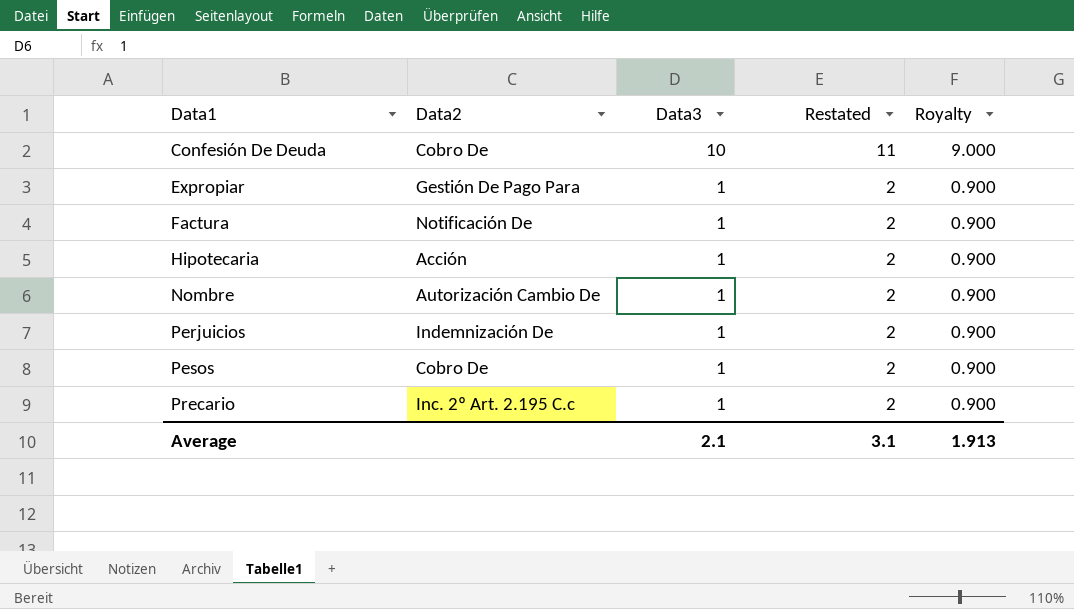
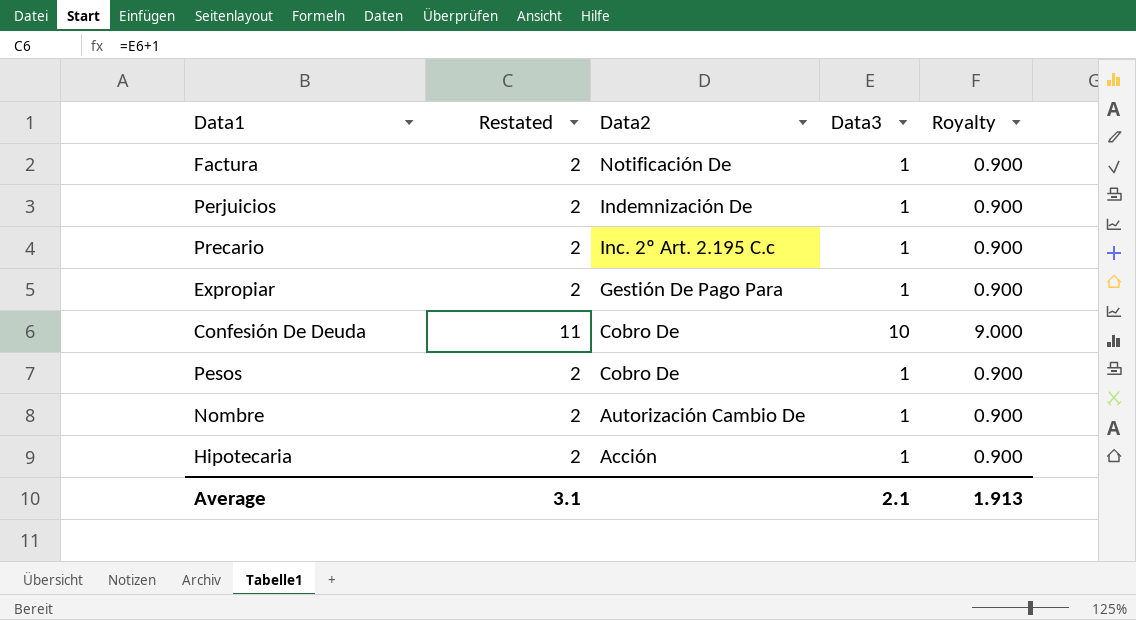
row order: Data1 ascending -> Data2 descending
column Restated | position: 4 -> 2

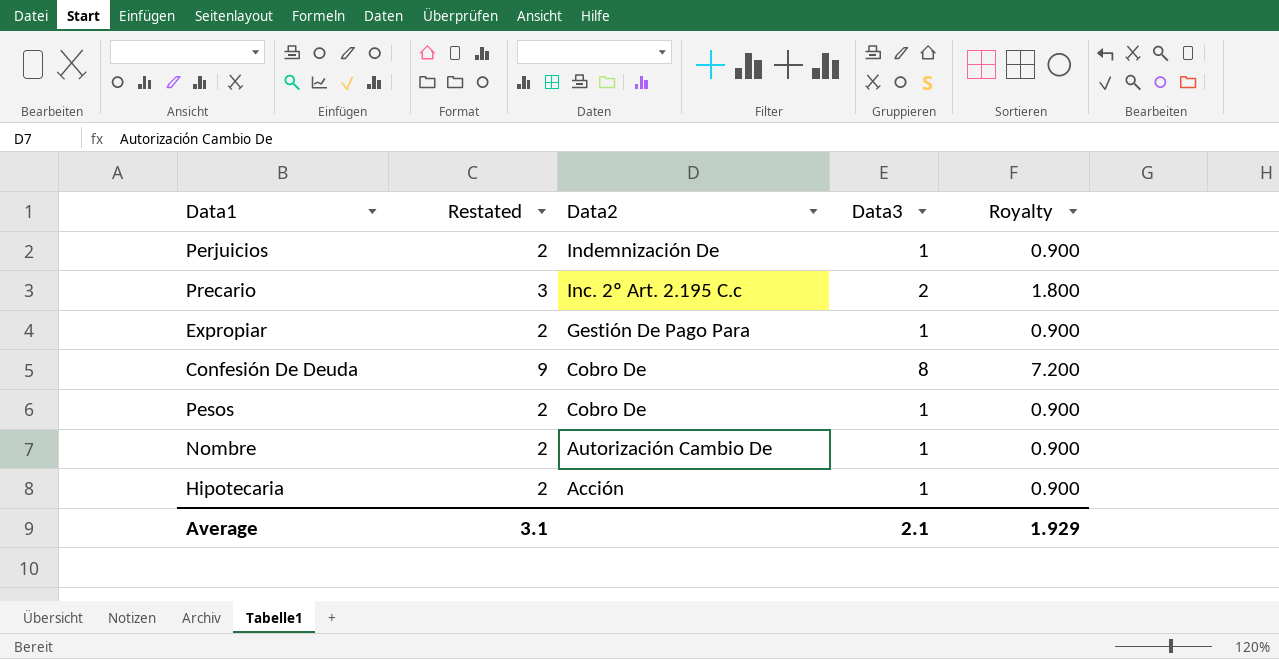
row Factura: 2 | Notificación De | 1 | 0.900 -> none
Precario | Restated: 2 -> 3
Precario | Data3: 1 -> 2
Precario | Royalty: 0.900 -> 1.800
Confesión De Deuda | Restated: 11 -> 9
Confesión De Deuda | Data3: 10 -> 8
Confesión De Deuda | Royalty: 9.000 -> 7.200
Average | Royalty: 1.913 -> 1.929

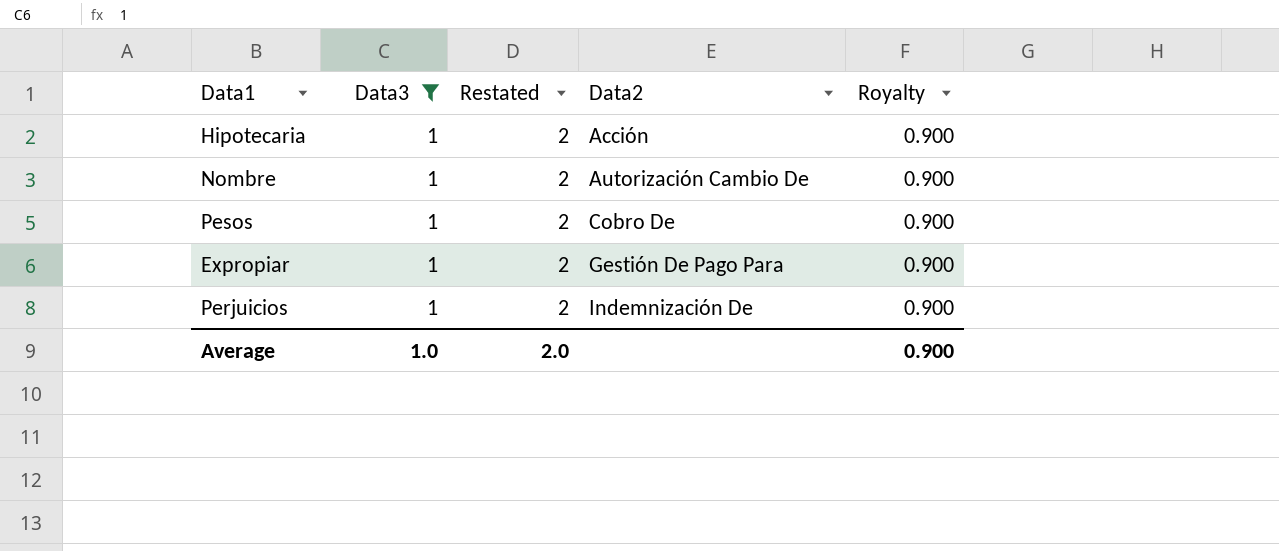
filter: none -> Data3 = 1
row order: Data2 descending -> Data2 ascending
column Data3 | position: 4 -> 2
Average | Data3: 2.1 -> 1.0
Average | Restated: 3.1 -> 2.0
Average | Royalty: 1.929 -> 0.900

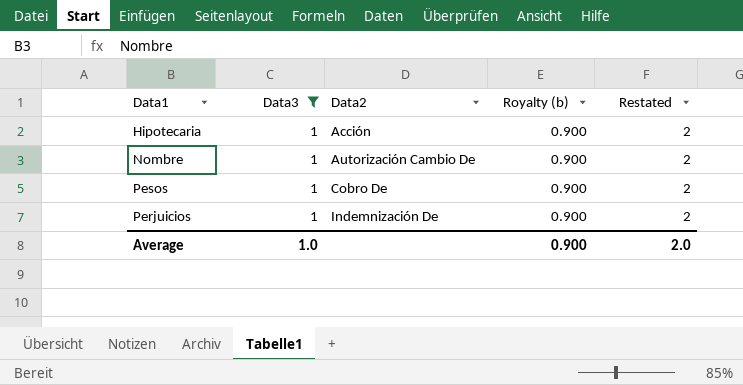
column name: Royalty -> Royalty (b)
column Restated | position: 3 -> 5
row Expropiar: 1 | 2 | Gestión De Pago Para | 0.900 -> none

